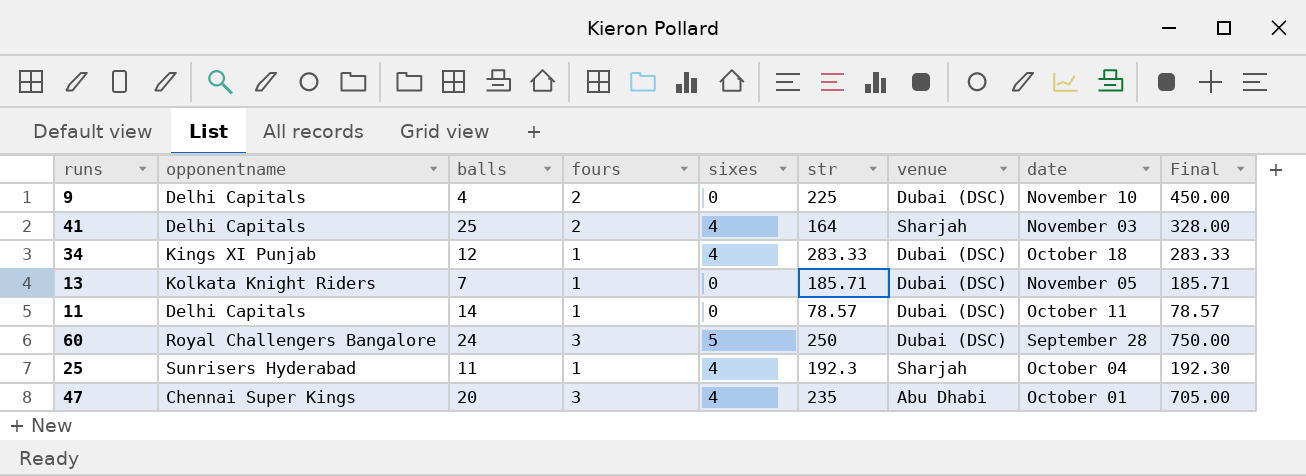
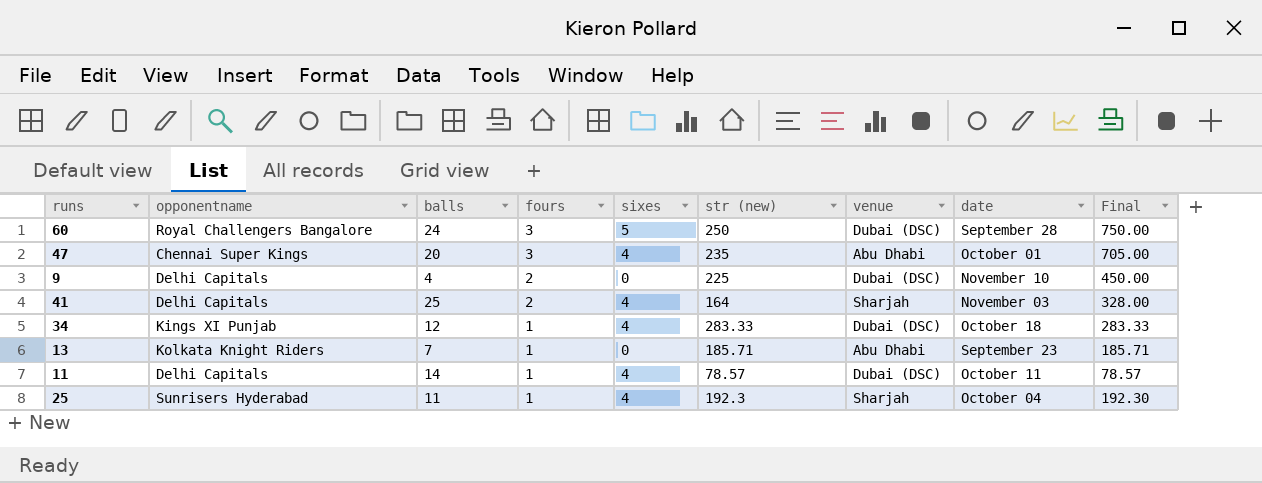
row order: none -> fours descending
column name: str -> str (new)
13 | venue: Dubai (DSC) -> Abu Dhabi
13 | date: November 05 -> September 23
11 | sixes: 0 -> 4

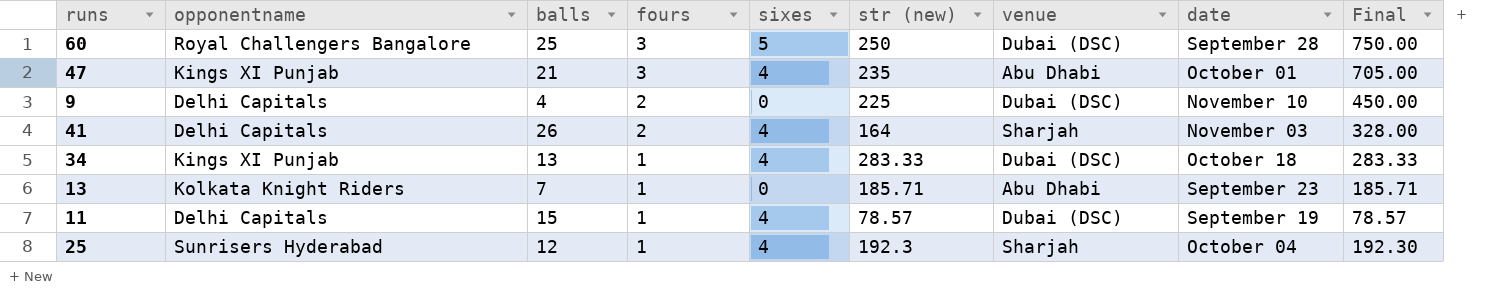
60 | balls: 24 -> 25
47 | opponentname: Chennai Super Kings -> Kings XI Punjab
47 | balls: 20 -> 21
41 | balls: 25 -> 26
34 | balls: 12 -> 13
11 | balls: 14 -> 15
11 | date: October 11 -> September 19
25 | balls: 11 -> 12

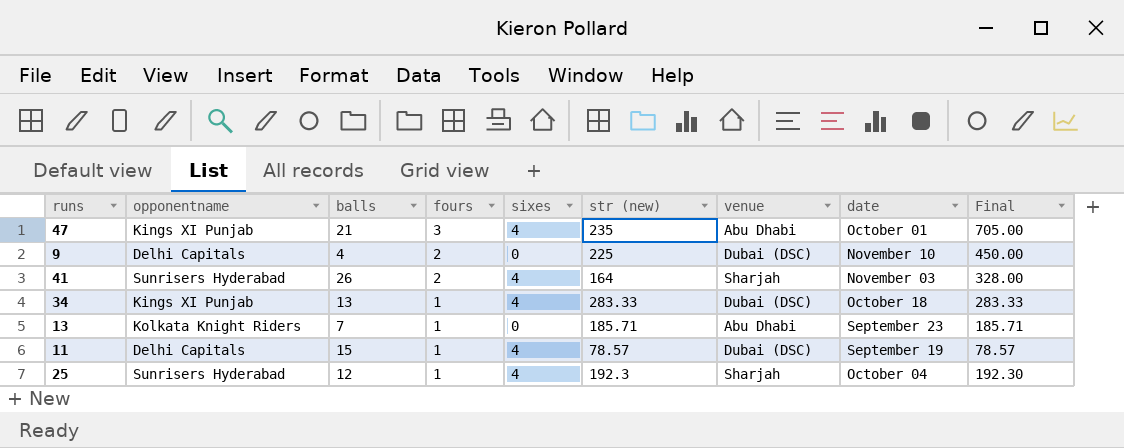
row 60: Royal Challengers Bangalore | 25 | 3 | 5 | 250 | Dubai (DSC) | September 28 | 750.00 -> none
41 | opponentname: Delhi Capitals -> Sunrisers Hyderabad

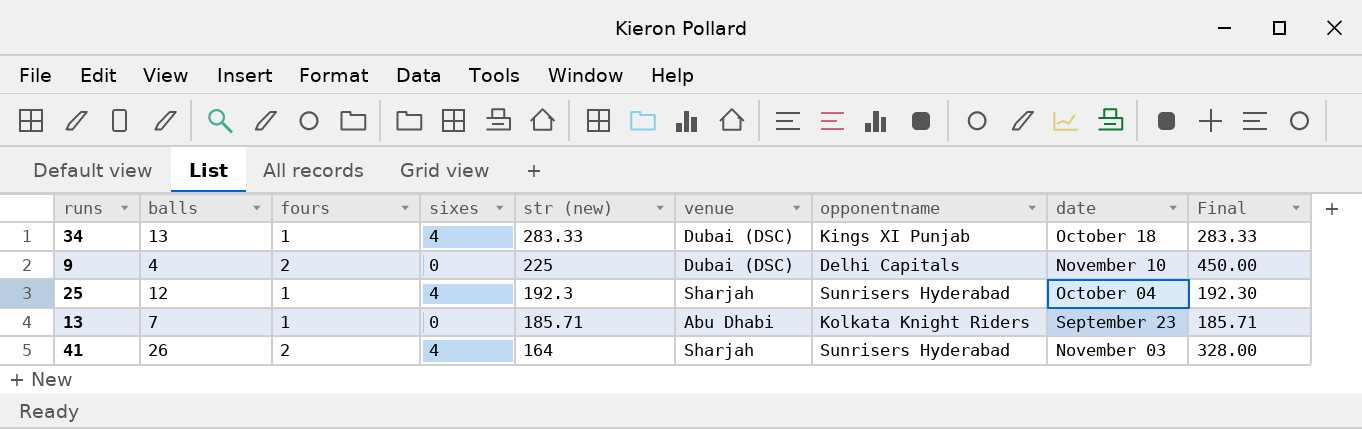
row order: fours descending -> str (new) descending
column opponentname | position: 2 -> 7
row 47: Kings XI Punjab | 21 | 3 | 4 | 235 | Abu Dhabi | October 01 | 705.00 -> none
row 11: Delhi Capitals | 15 | 1 | 4 | 78.57 | Dubai (DSC) | September 19 | 78.57 -> none

